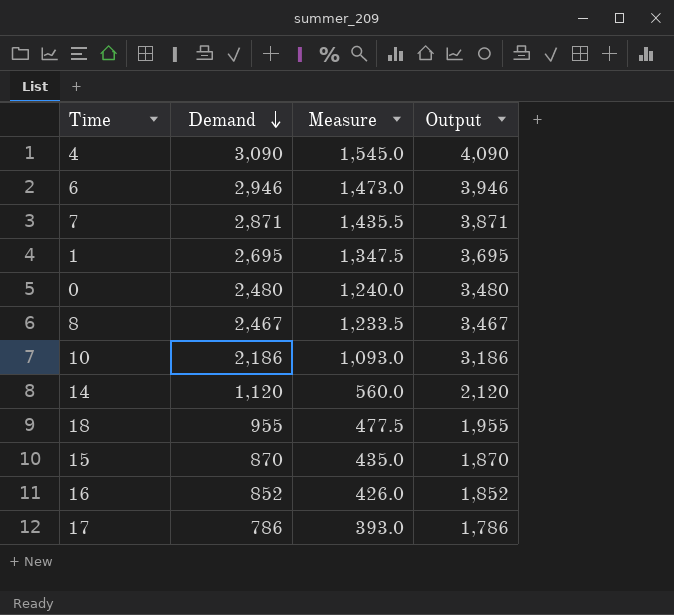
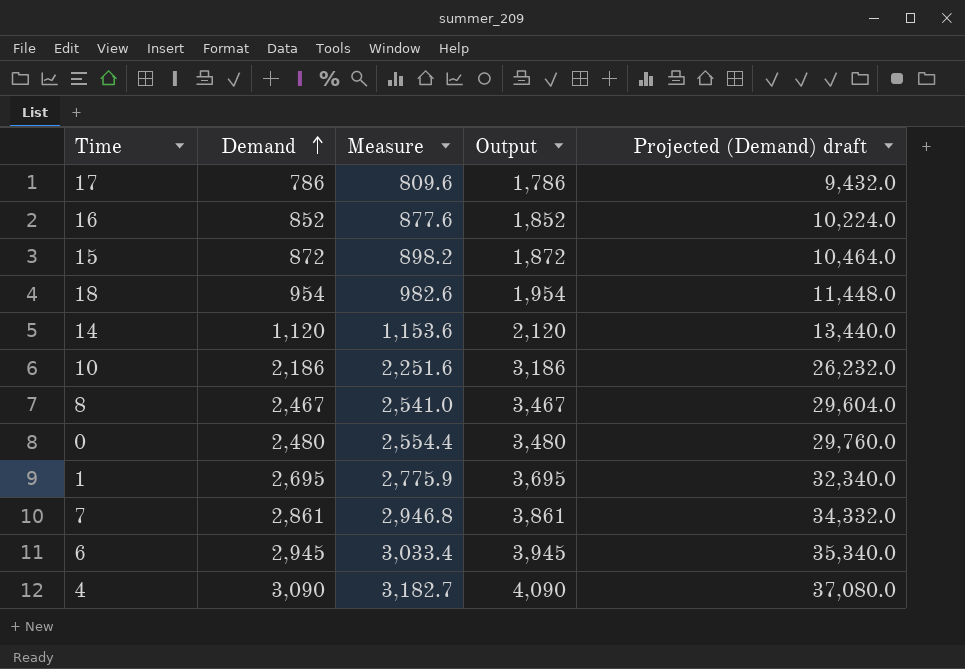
row order: Demand descending -> Demand ascending
column Measure | formula: [Demand] * 0.5 -> [Demand] * 1.03
column Projected (Demand) draft | formula: none -> [Demand] * 12
15 | Demand: 870 -> 872
15 | Output: 1,870 -> 1,872
18 | Demand: 955 -> 954
18 | Output: 1,955 -> 1,954
7 | Demand: 2,871 -> 2,861
7 | Output: 3,871 -> 3,861
6 | Demand: 2,946 -> 2,945
6 | Output: 3,946 -> 3,945

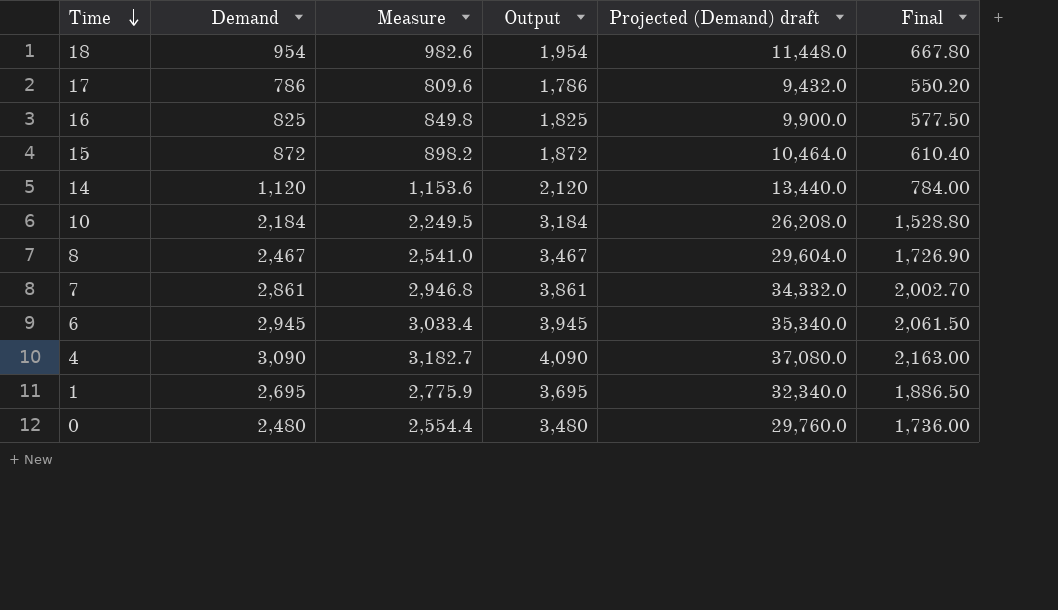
row order: Demand ascending -> Time descending
column Final | formula: none -> [Demand] * 0.7
16 | Demand: 852 -> 825
16 | Measure: 877.6 -> 849.8
16 | Output: 1,852 -> 1,825
16 | Projected (Demand) draft: 10,224.0 -> 9,900.0
10 | Demand: 2,186 -> 2,184
10 | Measure: 2,251.6 -> 2,249.5
10 | Output: 3,186 -> 3,184
10 | Projected (Demand) draft: 26,232.0 -> 26,208.0

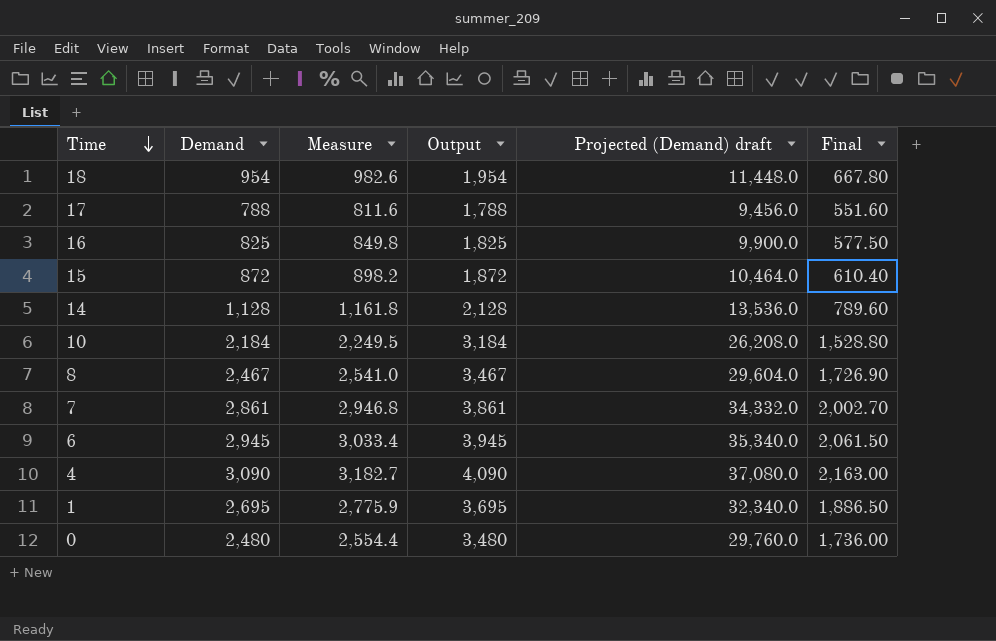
17 | Demand: 786 -> 788
17 | Measure: 809.6 -> 811.6
17 | Output: 1,786 -> 1,788
17 | Projected (Demand) draft: 9,432.0 -> 9,456.0
17 | Final: 550.20 -> 551.60
14 | Demand: 1,120 -> 1,128
14 | Measure: 1,153.6 -> 1,161.8
14 | Output: 2,120 -> 2,128
14 | Projected (Demand) draft: 13,440.0 -> 13,536.0
14 | Final: 784.00 -> 789.60

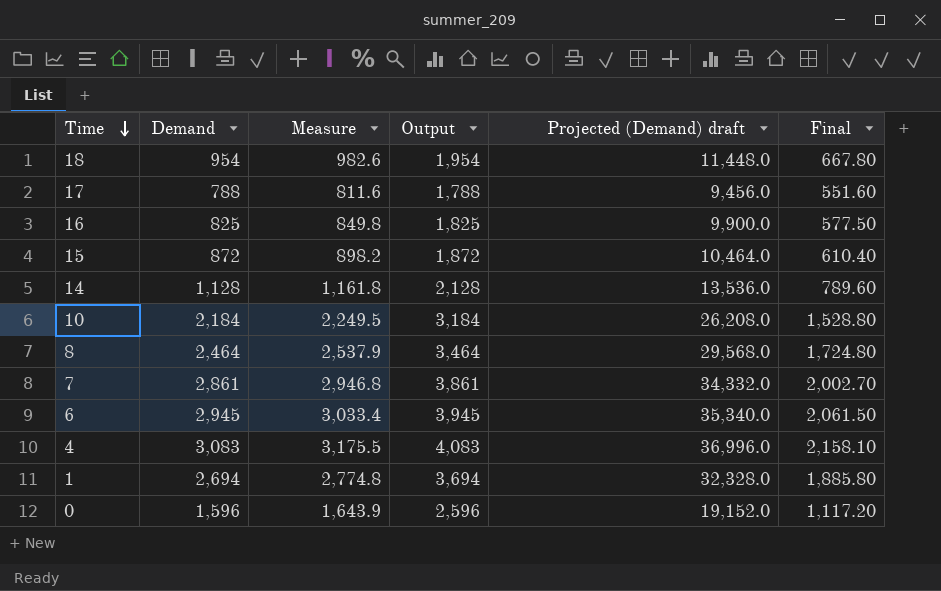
8 | Demand: 2,467 -> 2,464
8 | Measure: 2,541.0 -> 2,537.9
8 | Output: 3,467 -> 3,464
8 | Projected (Demand) draft: 29,604.0 -> 29,568.0
8 | Final: 1,726.90 -> 1,724.80
4 | Demand: 3,090 -> 3,083
4 | Measure: 3,182.7 -> 3,175.5
4 | Output: 4,090 -> 4,083
4 | Projected (Demand) draft: 37,080.0 -> 36,996.0
4 | Final: 2,163.00 -> 2,158.10
1 | Demand: 2,695 -> 2,694
1 | Measure: 2,775.9 -> 2,774.8
1 | Output: 3,695 -> 3,694
1 | Projected (Demand) draft: 32,340.0 -> 32,328.0
1 | Final: 1,886.50 -> 1,885.80
0 | Demand: 2,480 -> 1,596
0 | Measure: 2,554.4 -> 1,643.9
0 | Output: 3,480 -> 2,596
0 | Projected (Demand) draft: 29,760.0 -> 19,152.0
0 | Final: 1,736.00 -> 1,117.20

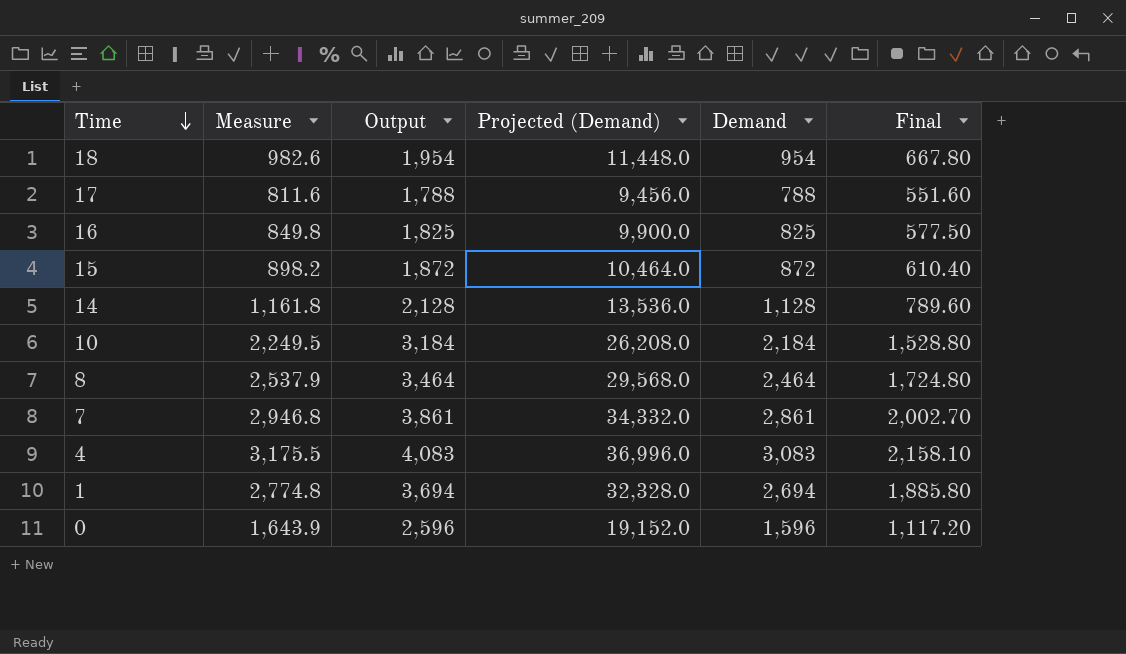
column name: Projected (Demand) draft -> Projected (Demand)
column Demand | position: 2 -> 5
row 6: 2,945 | 3,033.4 | 3,945 | 35,340.0 | 2,061.50 -> none

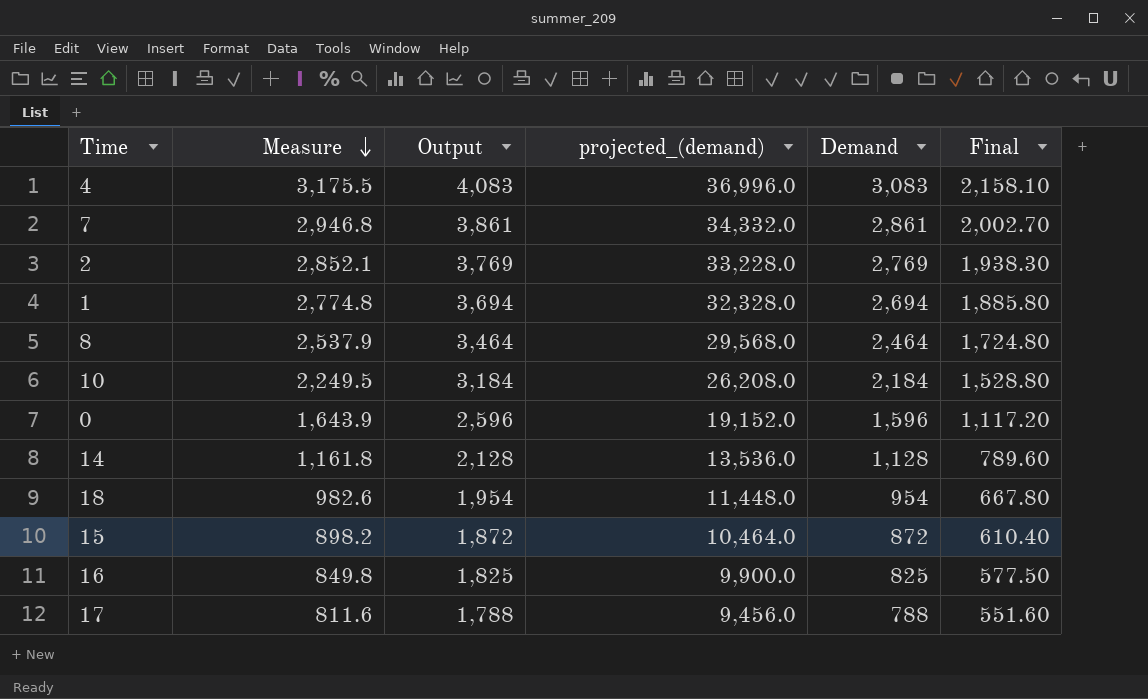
row order: Time descending -> Measure descending
column name: Projected (Demand) -> projected_(demand)
row 2: none -> 2,852.1 | 3,769 | 33,228.0 | 2,769 | 1,938.30

